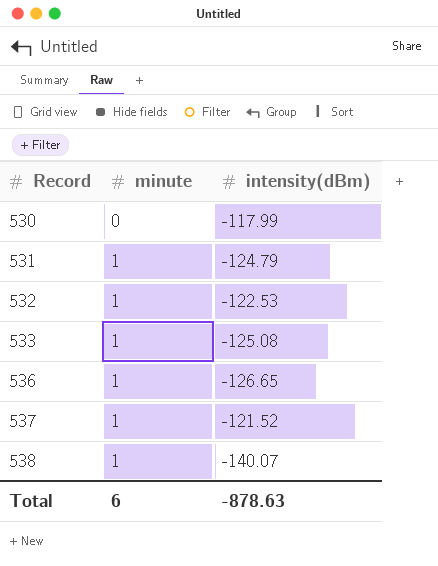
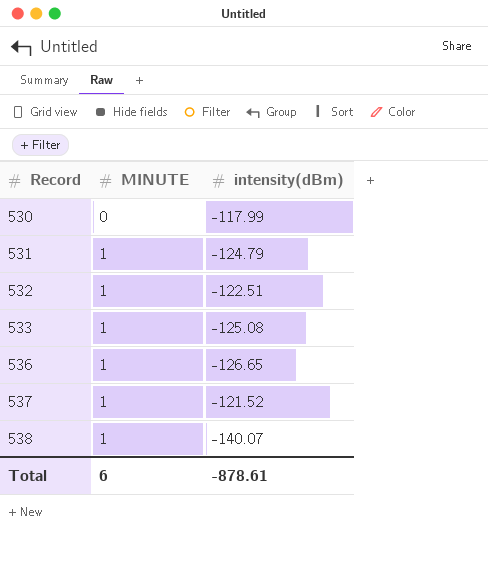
column name: minute -> MINUTE
532 | intensity(dBm): -122.53 -> -122.51
Total | intensity(dBm): -878.63 -> -878.61

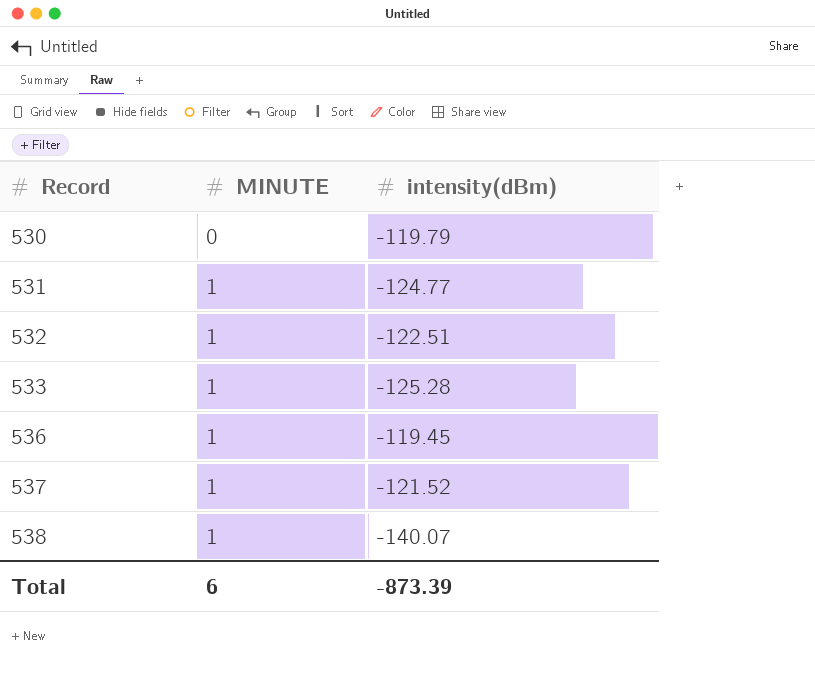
530 | intensity(dBm): -117.99 -> -119.79
531 | intensity(dBm): -124.79 -> -124.77
533 | intensity(dBm): -125.08 -> -125.28
536 | intensity(dBm): -126.65 -> -119.45
Total | intensity(dBm): -878.61 -> -873.39

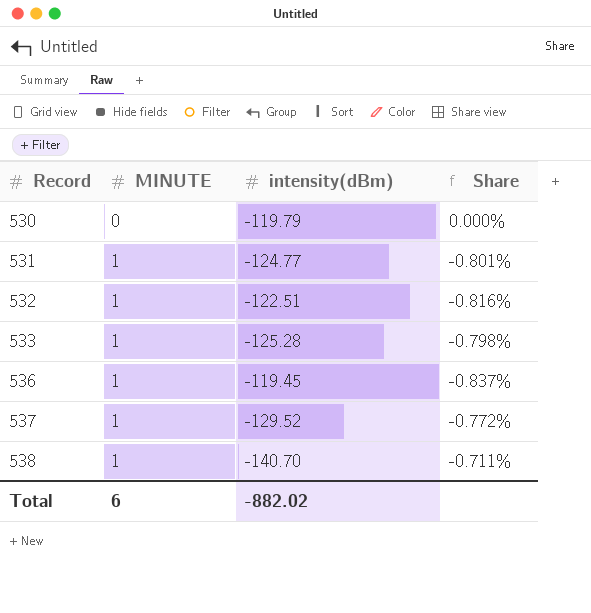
column Share | formula: none -> [MINUTE] / [intensity(dBm)]
537 | intensity(dBm): -121.52 -> -129.52
538 | intensity(dBm): -140.07 -> -140.70
Total | intensity(dBm): -873.39 -> -882.02

